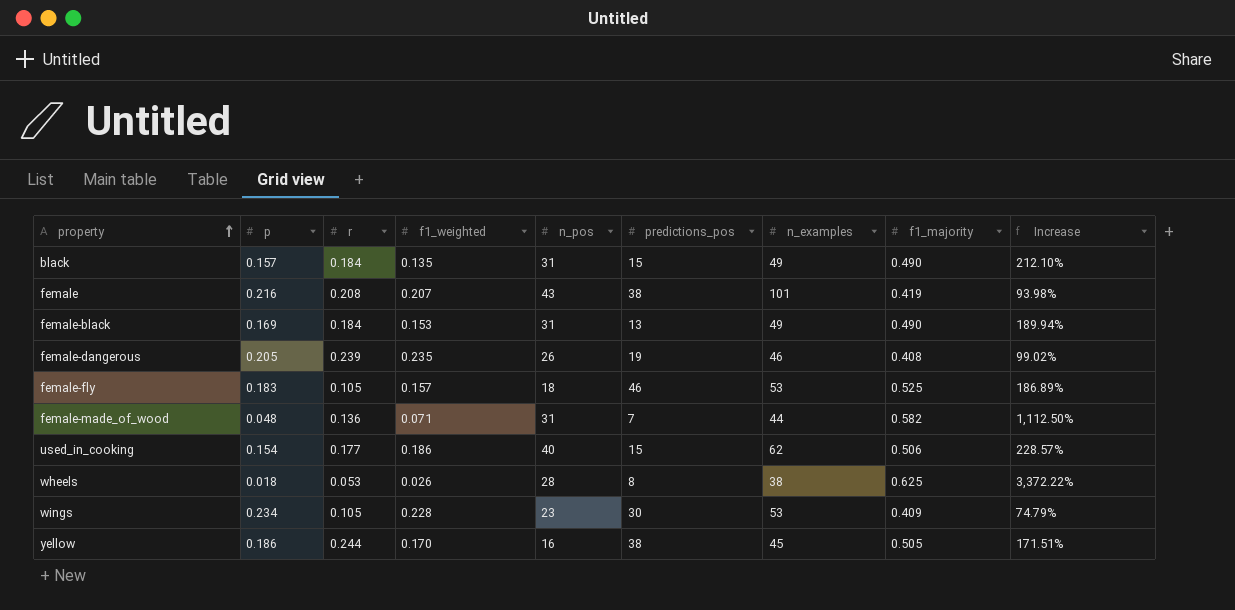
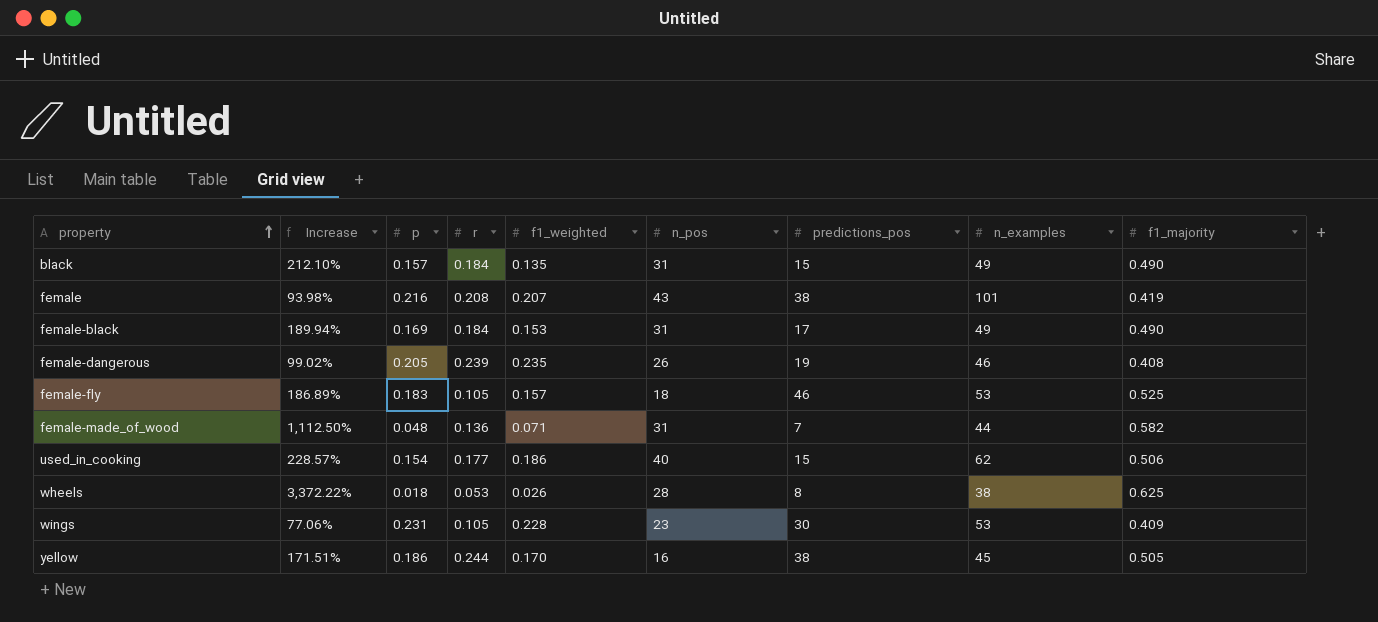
column Increase | position: 9 -> 2
female-black | predictions_pos: 13 -> 17
wings | Increase: 74.79% -> 77.06%
wings | p: 0.234 -> 0.231

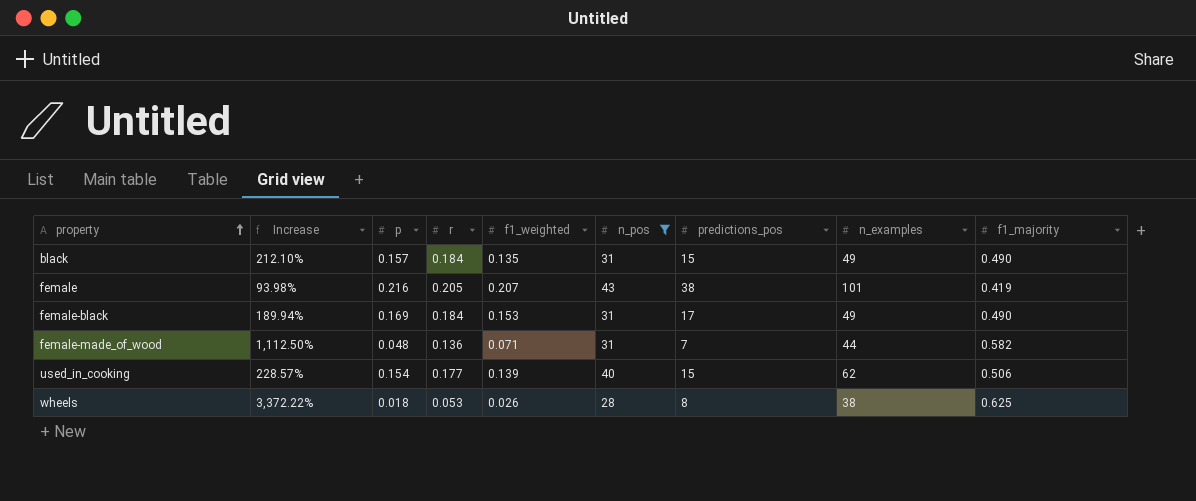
filter: none -> n_pos >= 28
female | r: 0.208 -> 0.205
used_in_cooking | f1_weighted: 0.186 -> 0.139

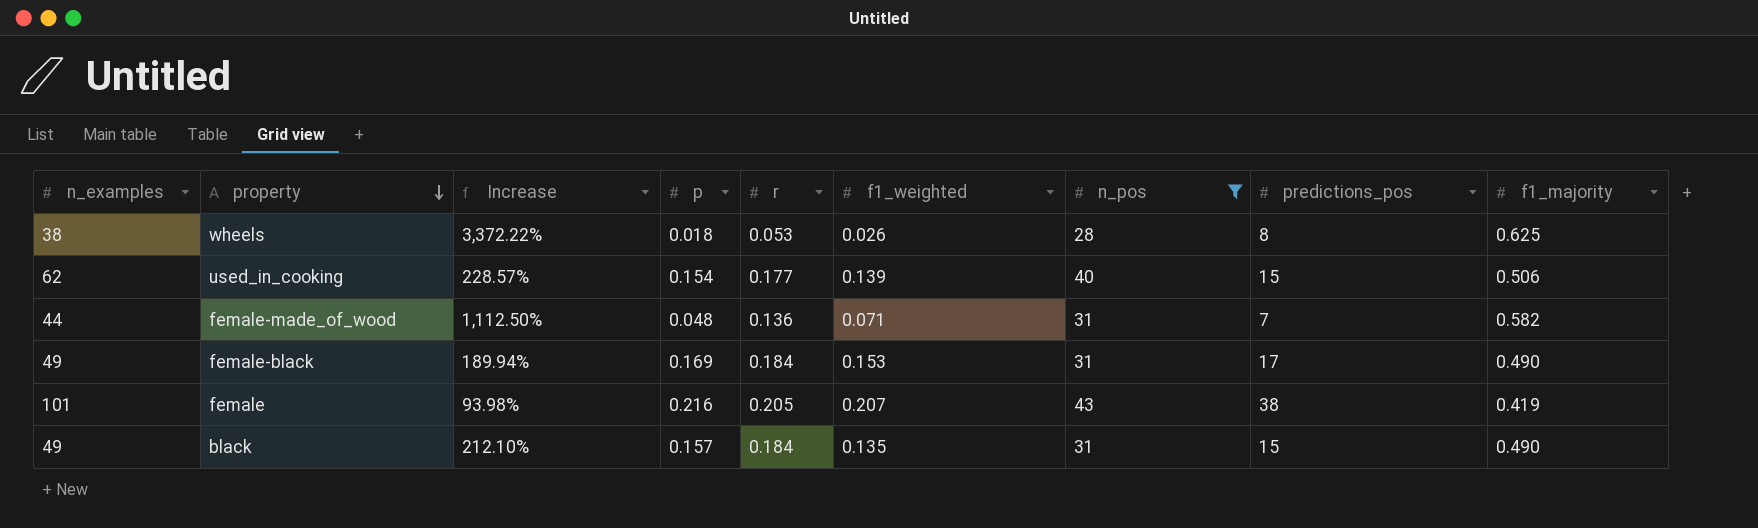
row order: property ascending -> property descending
column n_examples | position: 8 -> 1

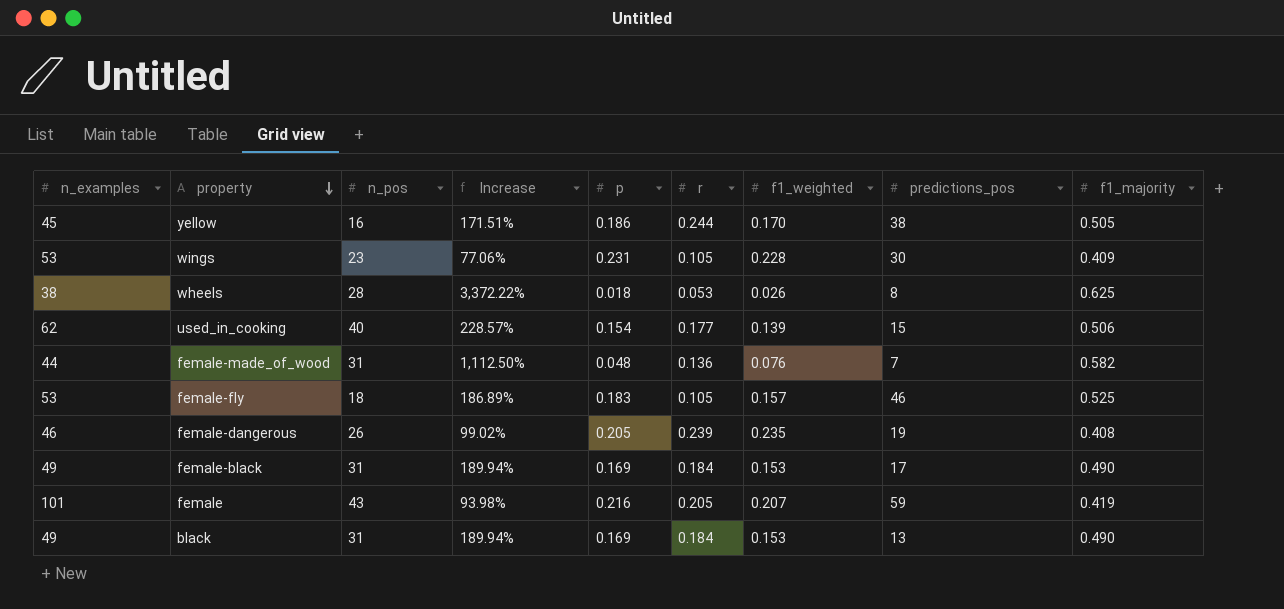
filter: n_pos >= 28 -> none
column n_pos | position: 7 -> 3
female-made_of_wood | f1_weighted: 0.071 -> 0.076
female | predictions_pos: 38 -> 59
black | Increase: 212.10% -> 189.94%
black | p: 0.157 -> 0.169
black | f1_weighted: 0.135 -> 0.153
black | predictions_pos: 15 -> 13

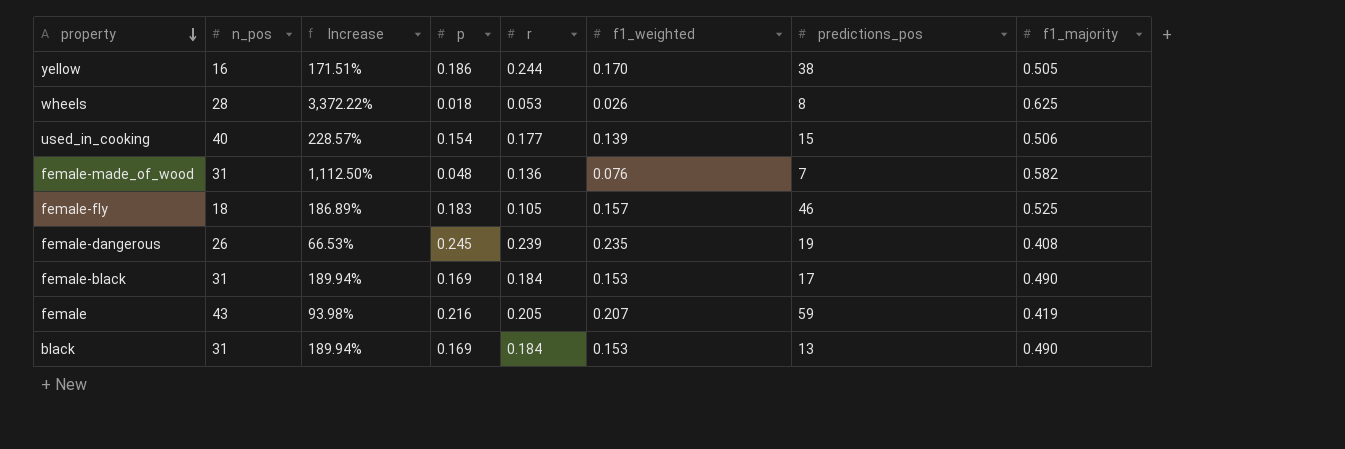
column n_examples | position: 1 -> none
row wings: 53 | 23 | 77.06% | 0.231 | 0.105 | 0.228 | 30 | 0.409 -> none
female-dangerous | Increase: 99.02% -> 66.53%
female-dangerous | p: 0.205 -> 0.245

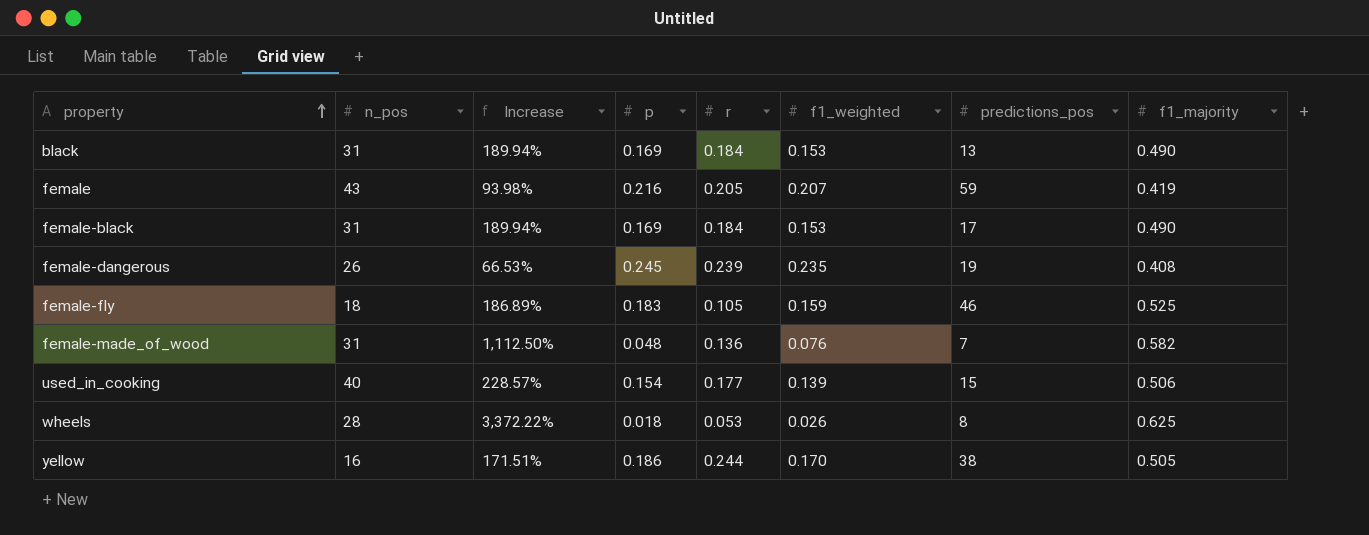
row order: property descending -> property ascending
female-fly | f1_weighted: 0.157 -> 0.159

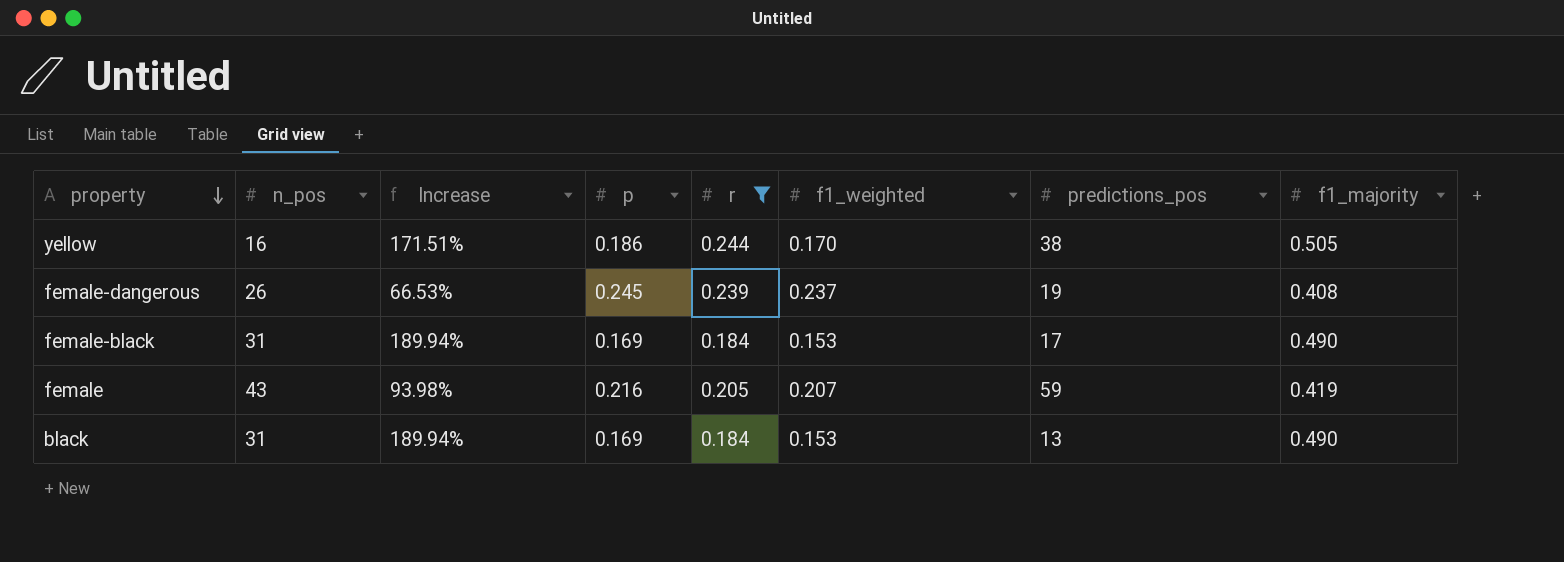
filter: none -> r >= 0.184
row order: property ascending -> property descending
female-dangerous | f1_weighted: 0.235 -> 0.237

